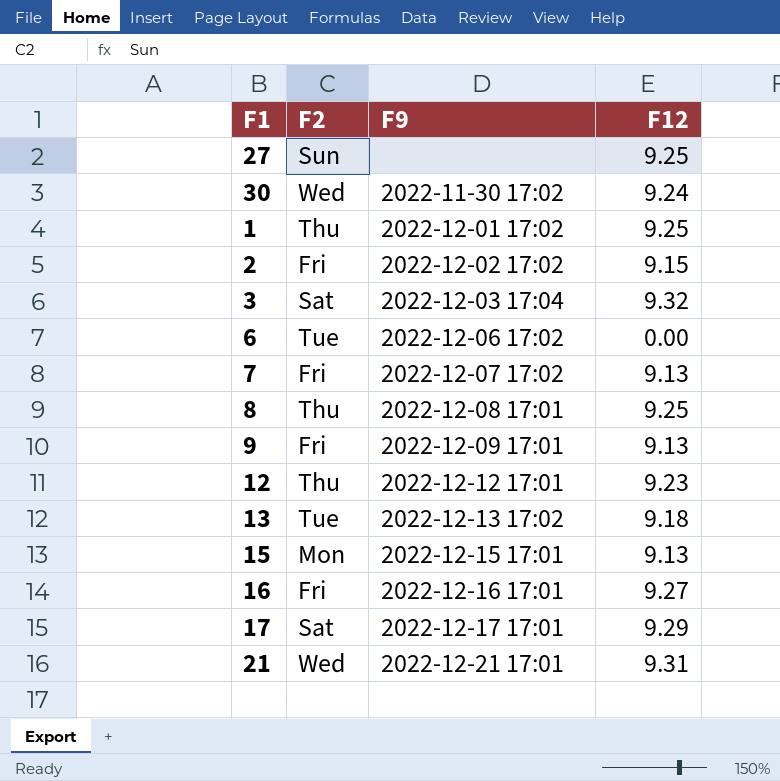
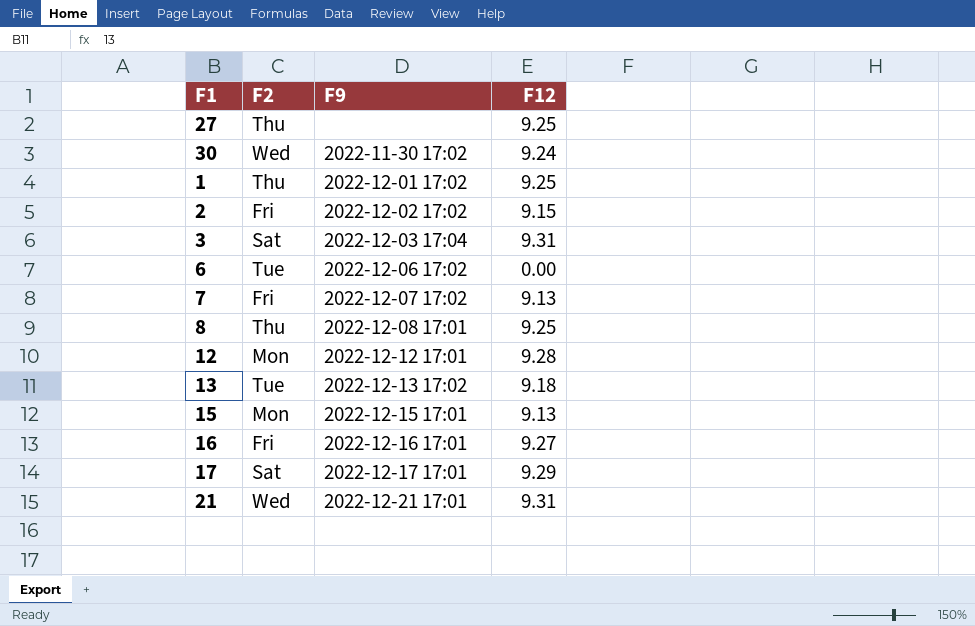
row 9: Fri | 2022-12-09 17:01 | 9.13 -> none
27 | F2: Sun -> Thu
3 | F12: 9.32 -> 9.31
12 | F2: Thu -> Mon
12 | F12: 9.23 -> 9.28

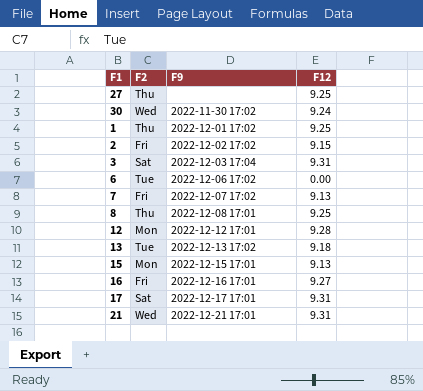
17 | F12: 9.29 -> 9.31

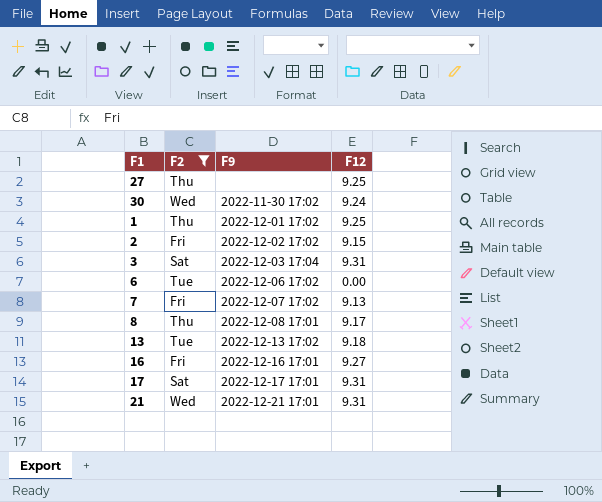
filter: none -> F2 != Mon
8 | F12: 9.25 -> 9.17

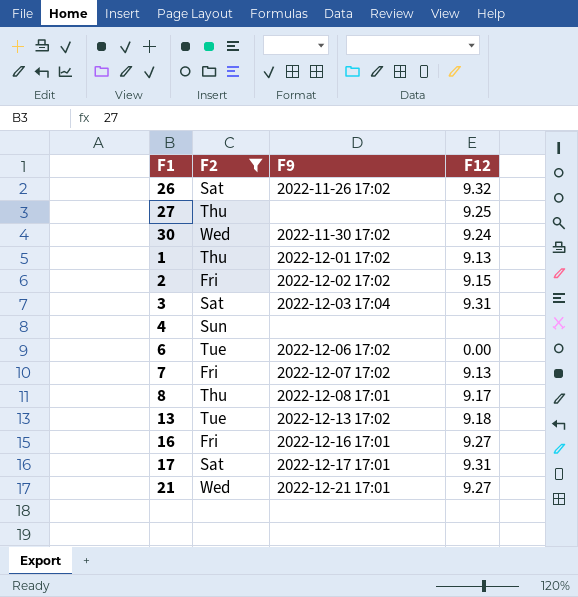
row 26: none -> Sat | 2022-11-26 17:02 | 9.32
1 | F12: 9.25 -> 9.13
row 4: none -> Sun | none | none
21 | F12: 9.31 -> 9.27

